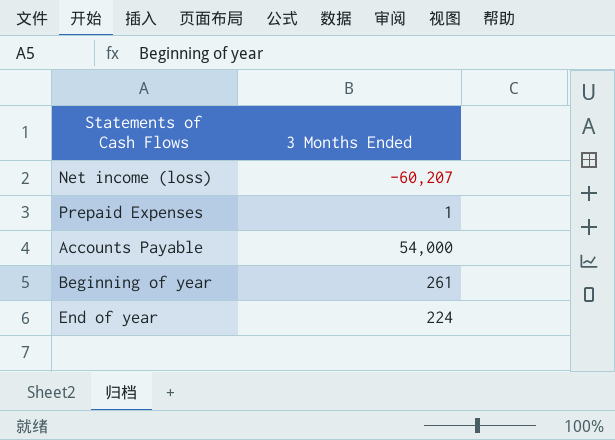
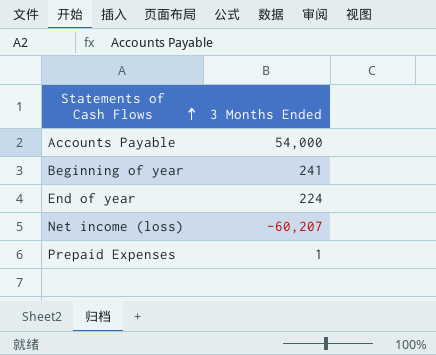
row order: none -> Statements of Cash Flows ascending
Beginning of year | 3 Months Ended: 261 -> 241

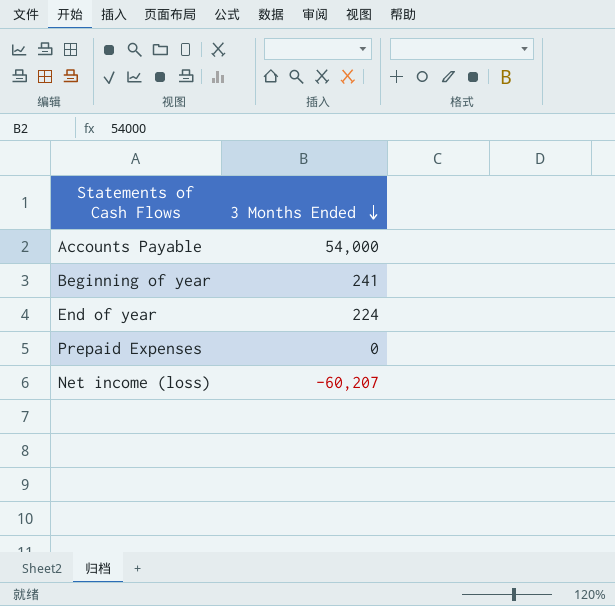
row order: Statements of Cash Flows ascending -> 3 Months Ended descending
Prepaid Expenses | 3 Months Ended: 1 -> 0

